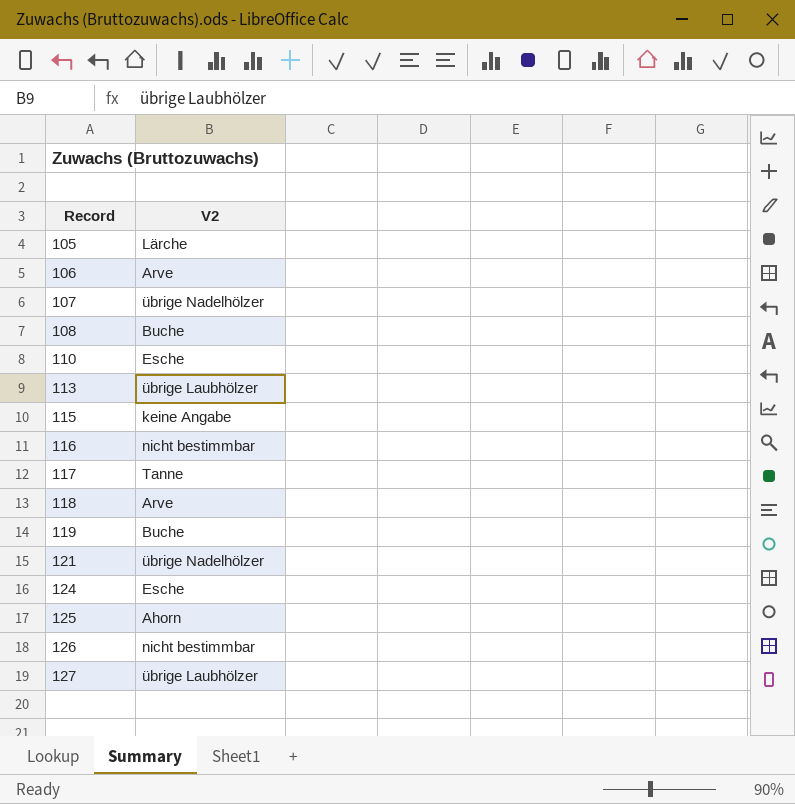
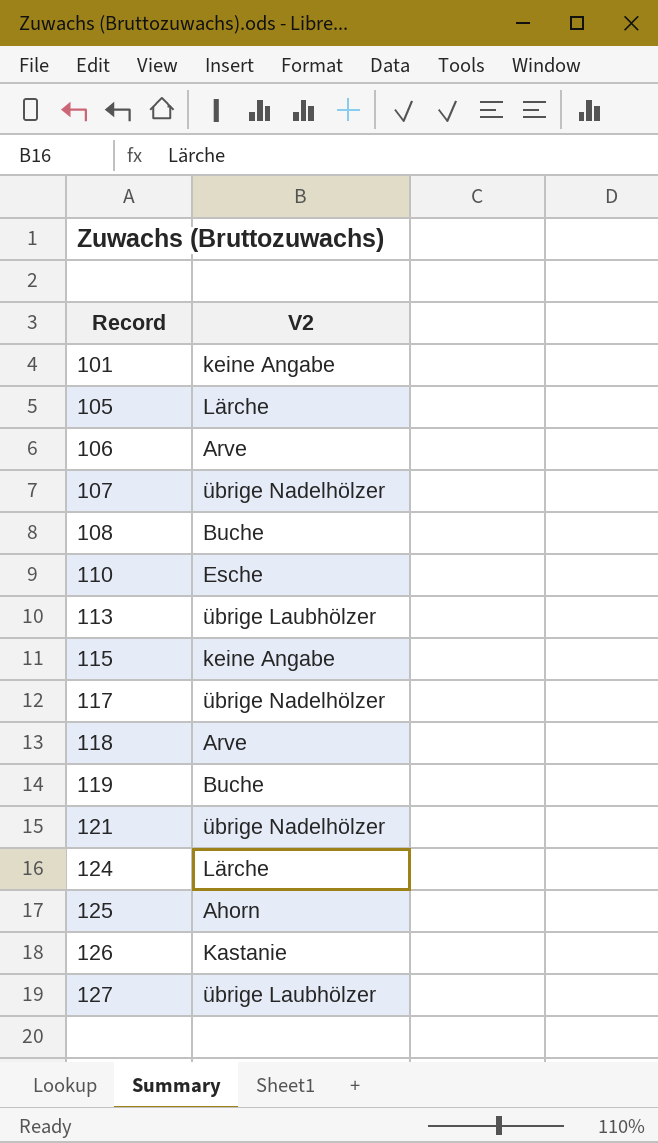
row 116: nicht bestimmbar -> none
row 101: none -> keine Angabe
117 | V2: Tanne -> übrige Nadelhölzer
124 | V2: Esche -> Lärche
126 | V2: nicht bestimmbar -> Kastanie

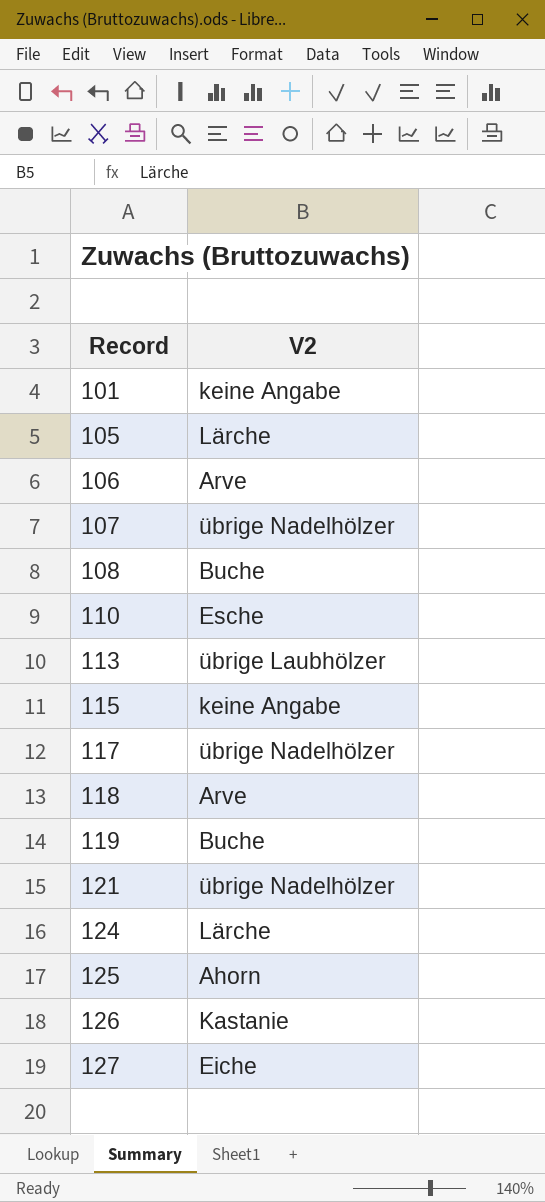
127 | V2: übrige Laubhölzer -> Eiche

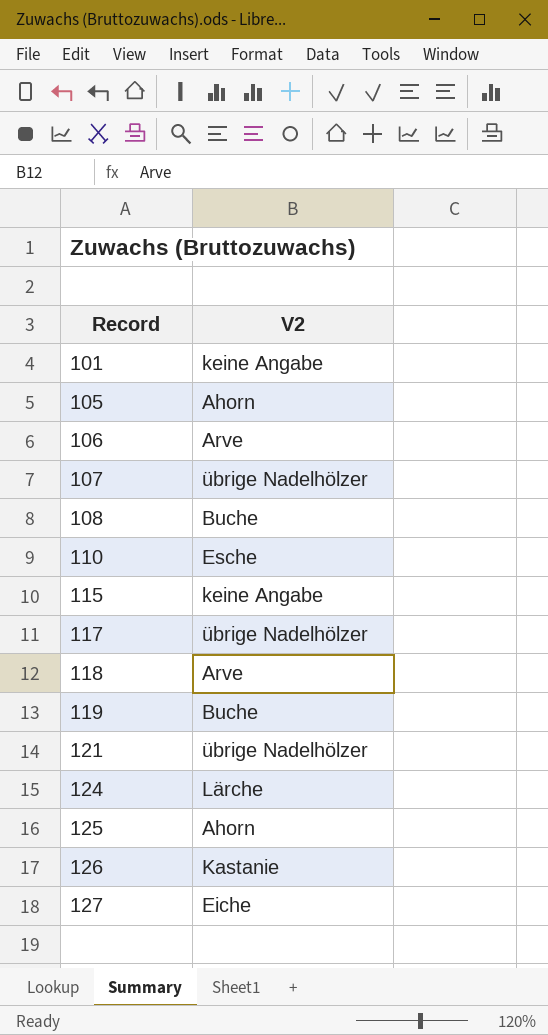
row 113: übrige Laubhölzer -> none
105 | V2: Lärche -> Ahorn

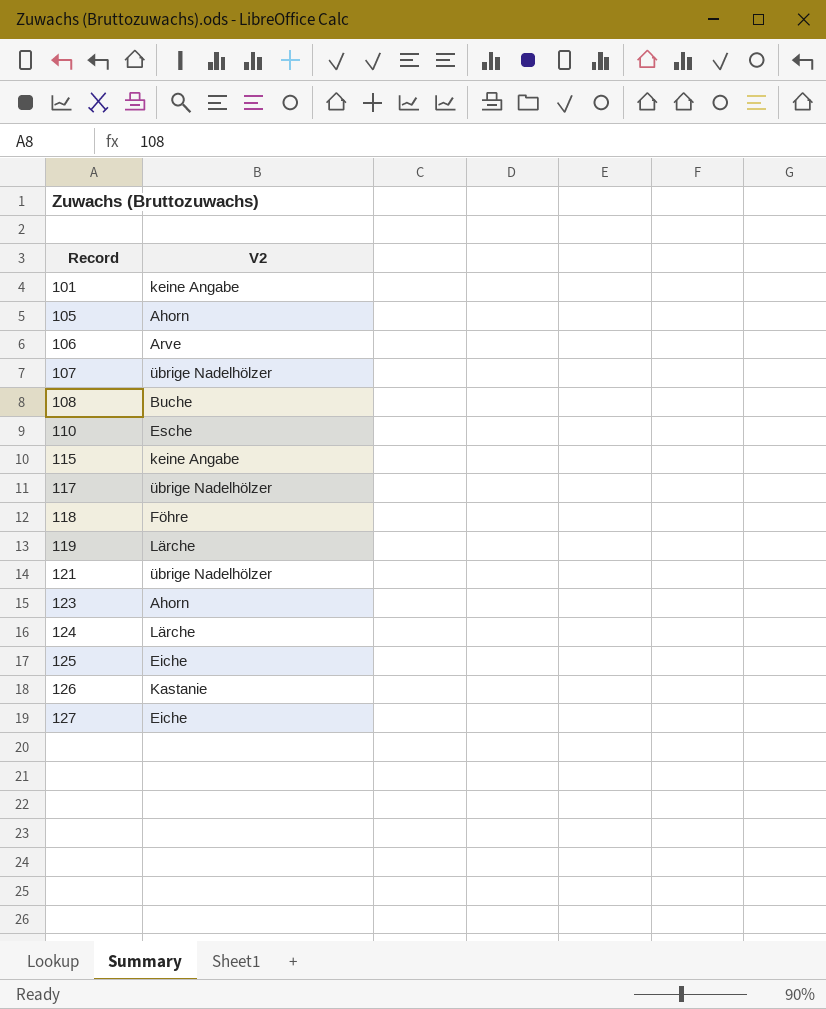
118 | V2: Arve -> Föhre
119 | V2: Buche -> Lärche
row 123: none -> Ahorn
125 | V2: Ahorn -> Eiche

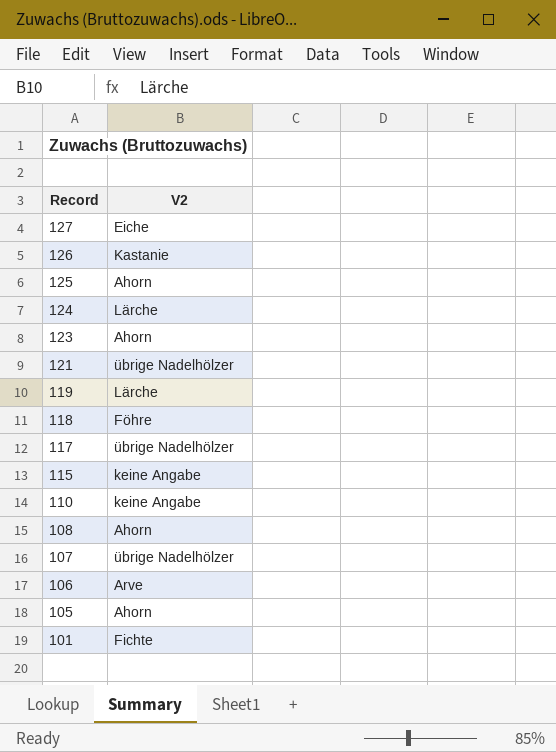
row order: Record ascending -> Record descending
125 | V2: Eiche -> Ahorn
110 | V2: Esche -> keine Angabe
108 | V2: Buche -> Ahorn
101 | V2: keine Angabe -> Fichte

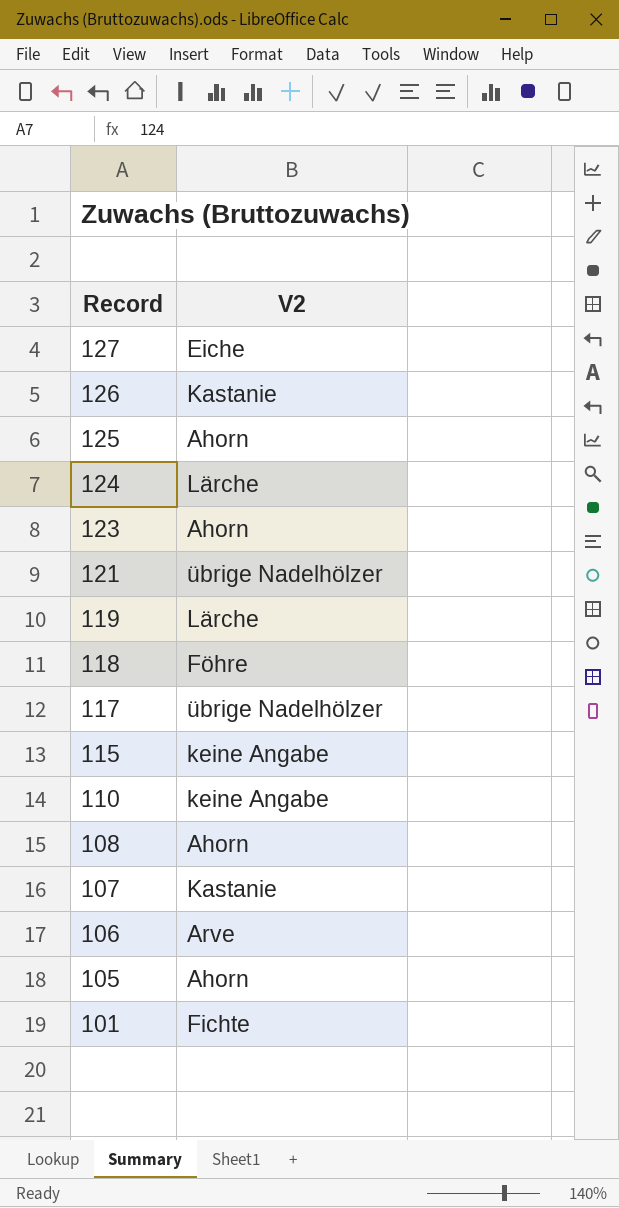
107 | V2: übrige Nadelhölzer -> Kastanie

